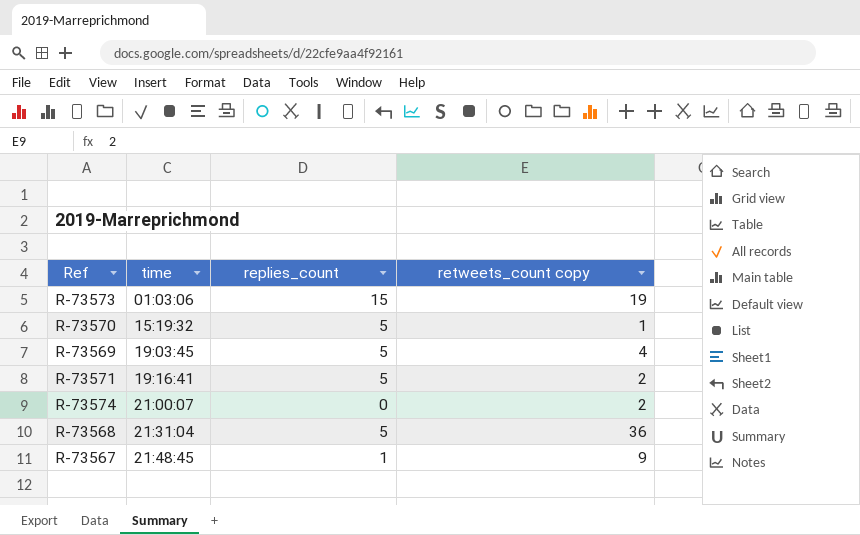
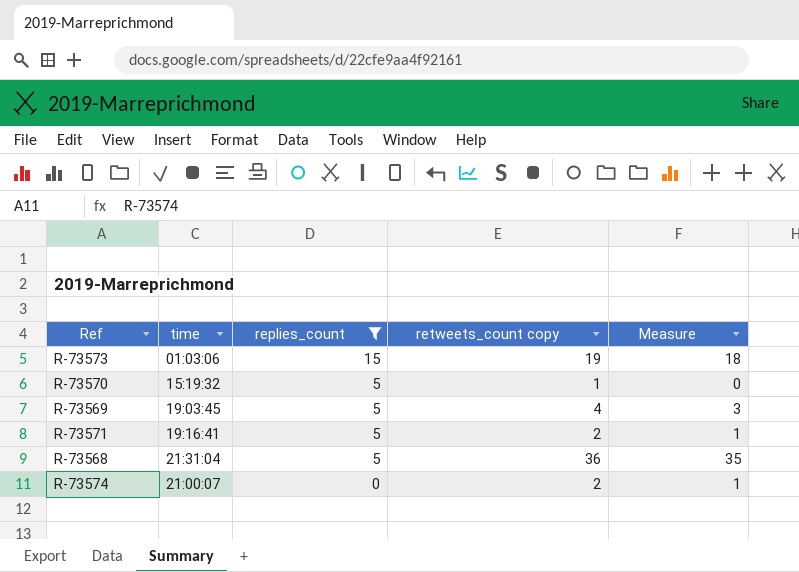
filter: none -> replies_count != 1
row order: time ascending -> replies_count descending
column Measure | formula: none -> [retweets_count copy] - 1

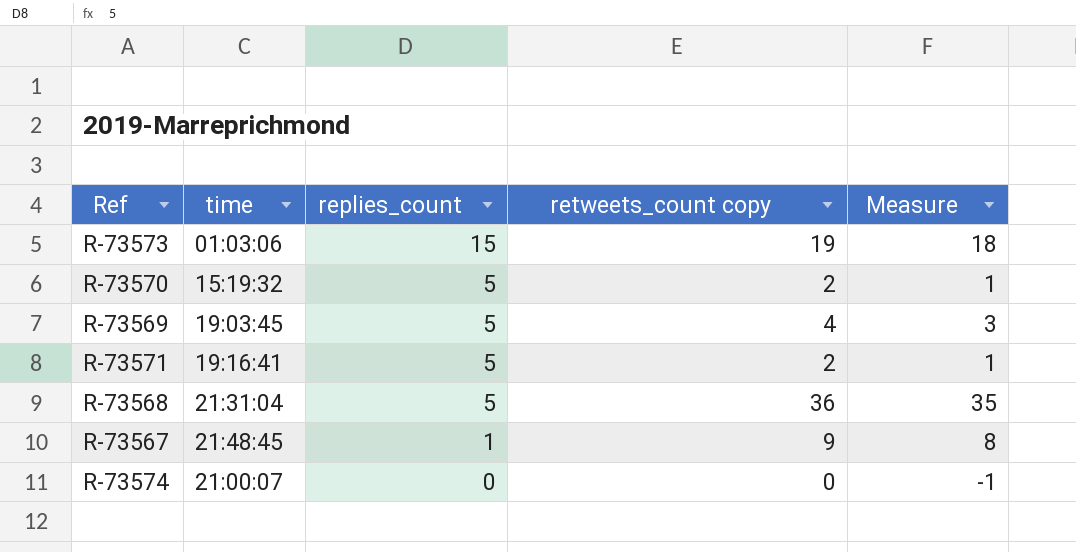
filter: replies_count != 1 -> none
R-73570 | retweets_count copy: 1 -> 2
R-73570 | Measure: 0 -> 1
R-73574 | retweets_count copy: 2 -> 0
R-73574 | Measure: 1 -> -1

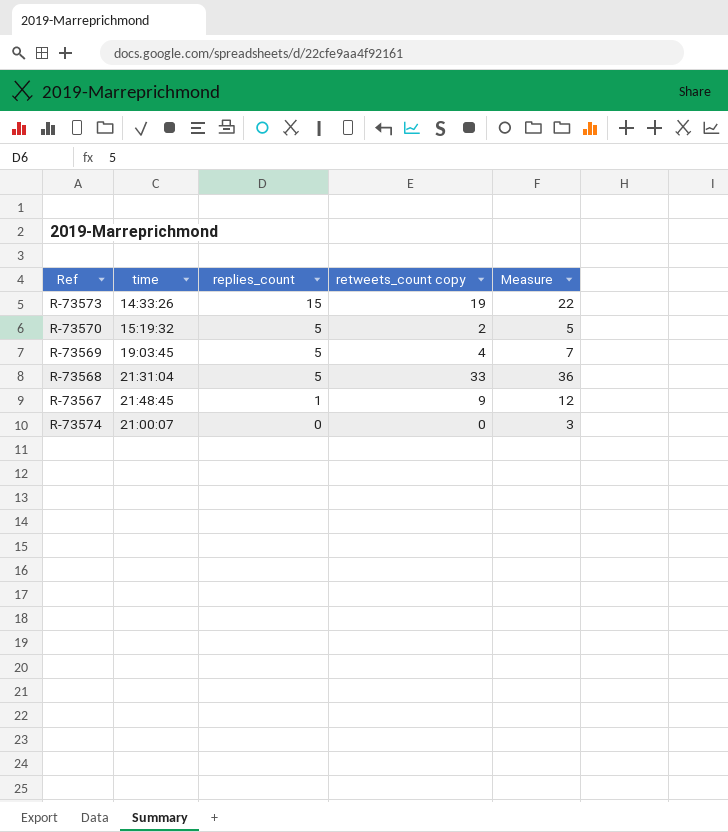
column Measure | formula: [retweets_count copy] - 1 -> [retweets_count copy] + 3
row R-73571: 19:16:41 | 5 | 2 | 1 -> none
R-73573 | time: 01:03:06 -> 14:33:26
R-73568 | retweets_count copy: 36 -> 33

